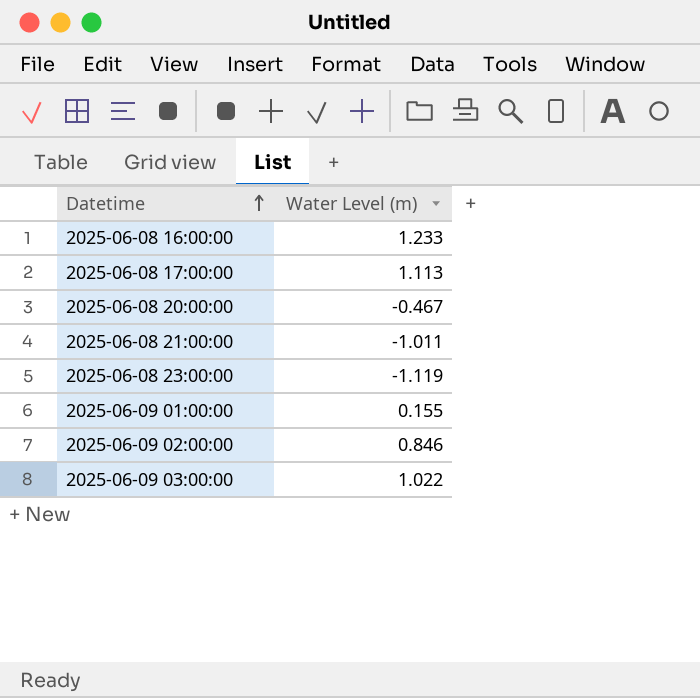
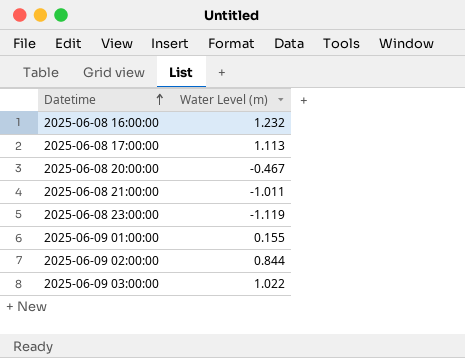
2025-06-08 16:00:00 | Water Level (m): 1.233 -> 1.232
2025-06-09 02:00:00 | Water Level (m): 0.846 -> 0.844

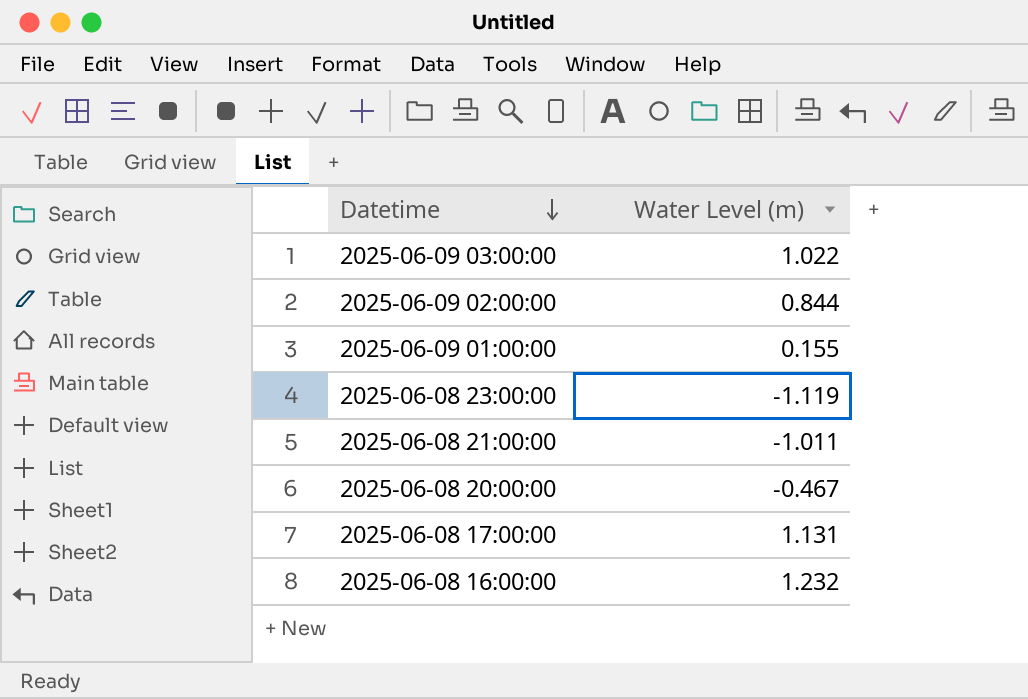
row order: Datetime ascending -> Datetime descending
2025-06-08 17:00:00 | Water Level (m): 1.113 -> 1.131

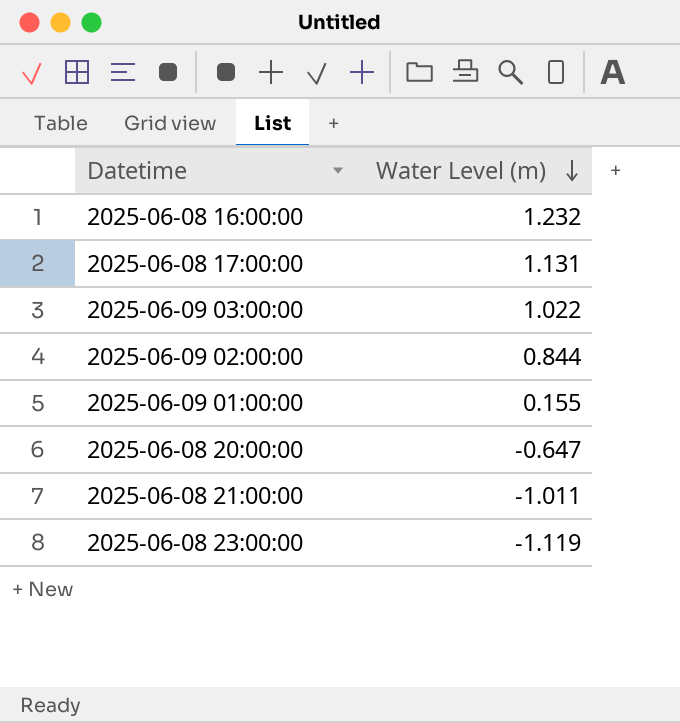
row order: Datetime descending -> Water Level (m) descending
2025-06-08 20:00:00 | Water Level (m): -0.467 -> -0.647

